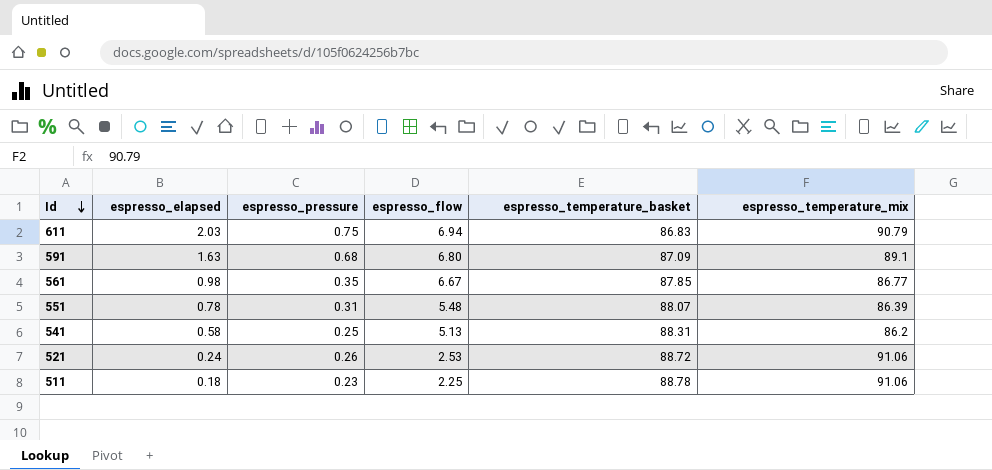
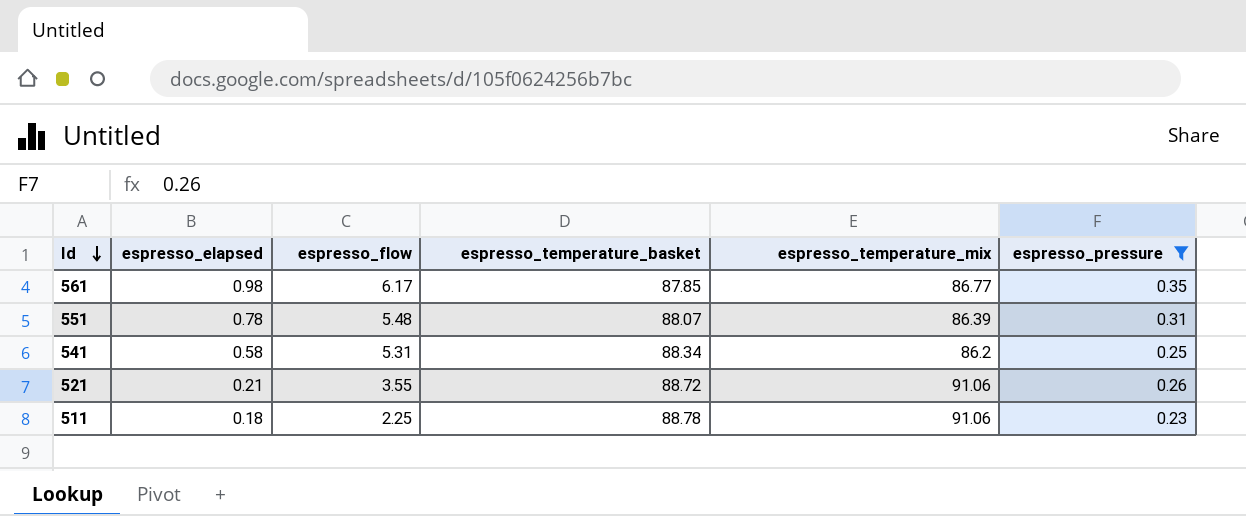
filter: none -> espresso_pressure <= 0.35
column espresso_pressure | position: 3 -> 6
561 | espresso_flow: 6.67 -> 6.17
541 | espresso_flow: 5.13 -> 5.31
541 | espresso_temperature_basket: 88.31 -> 88.34
521 | espresso_elapsed: 0.24 -> 0.21
521 | espresso_flow: 2.53 -> 3.55

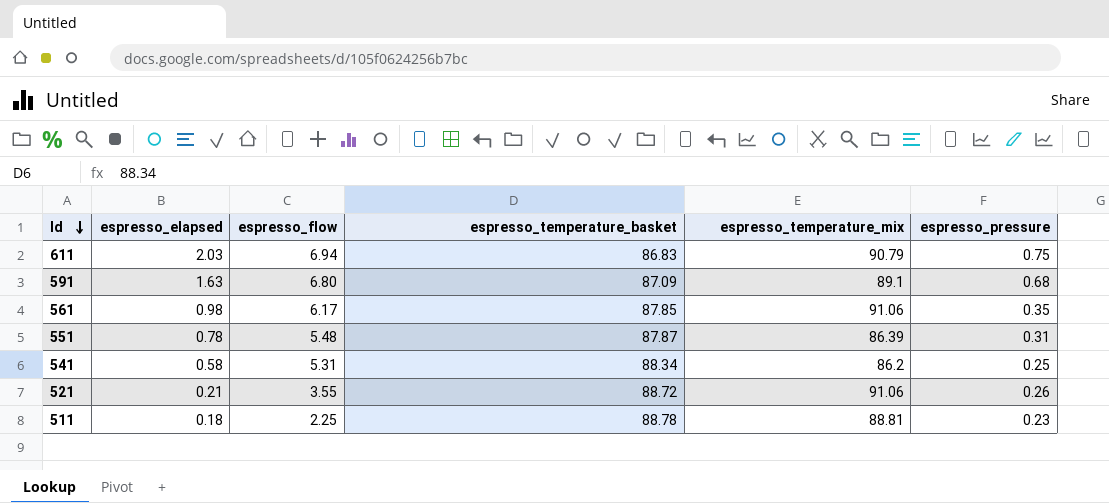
filter: espresso_pressure <= 0.35 -> none
561 | espresso_temperature_mix: 86.77 -> 91.06
551 | espresso_temperature_basket: 88.07 -> 87.87
511 | espresso_temperature_mix: 91.06 -> 88.81

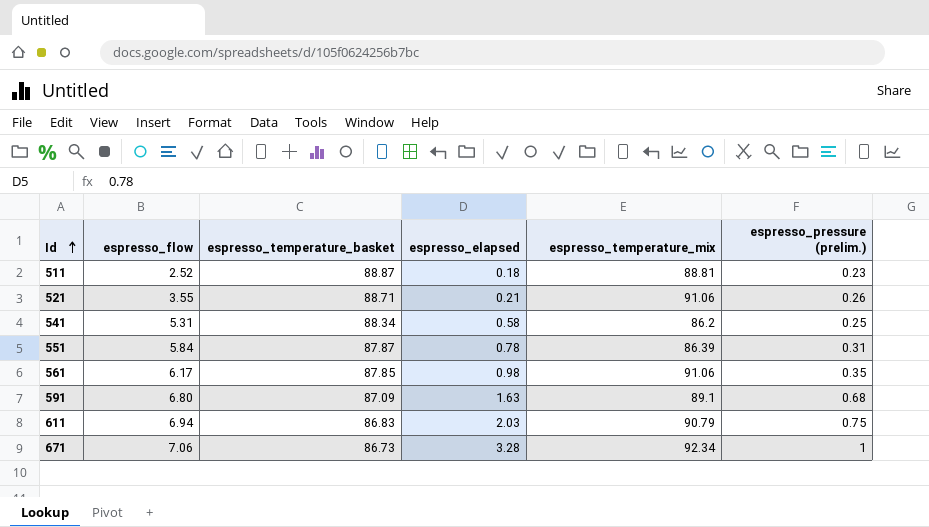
row order: Id descending -> Id ascending
column espresso_elapsed | position: 2 -> 4
column name: espresso_pressure -> espresso_pressure (prelim.)
511 | espresso_flow: 2.25 -> 2.52
511 | espresso_temperature_basket: 88.78 -> 88.87
521 | espresso_temperature_basket: 88.72 -> 88.71
551 | espresso_flow: 5.48 -> 5.84
row 671: none -> 7.06 | 86.73 | 3.28 | 92.34 | 1

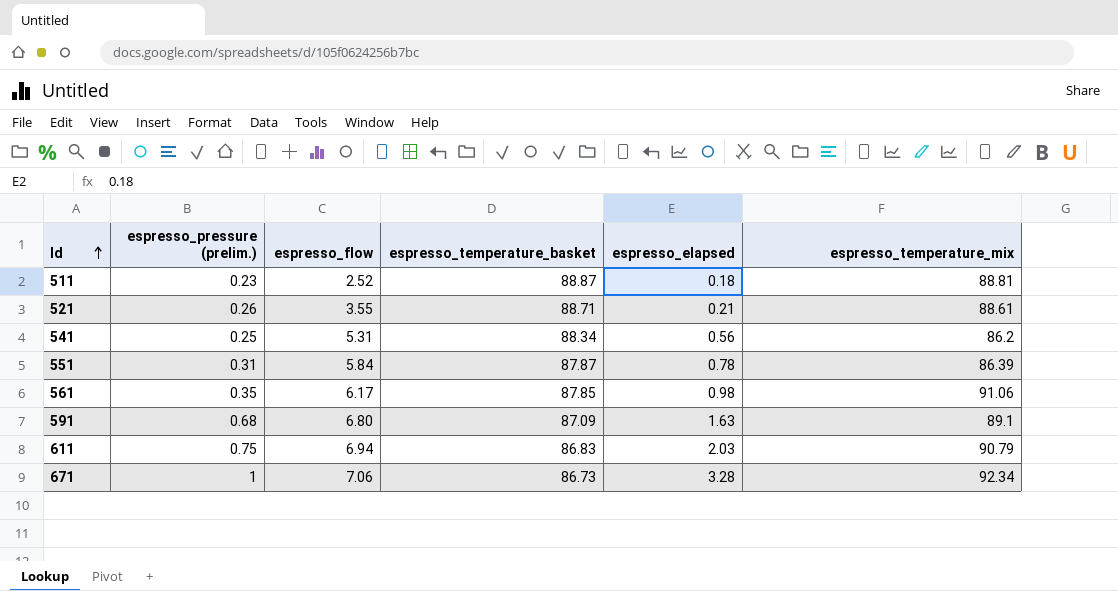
column espresso_pressure (prelim.) | position: 6 -> 2
521 | espresso_temperature_mix: 91.06 -> 88.61
541 | espresso_elapsed: 0.58 -> 0.56

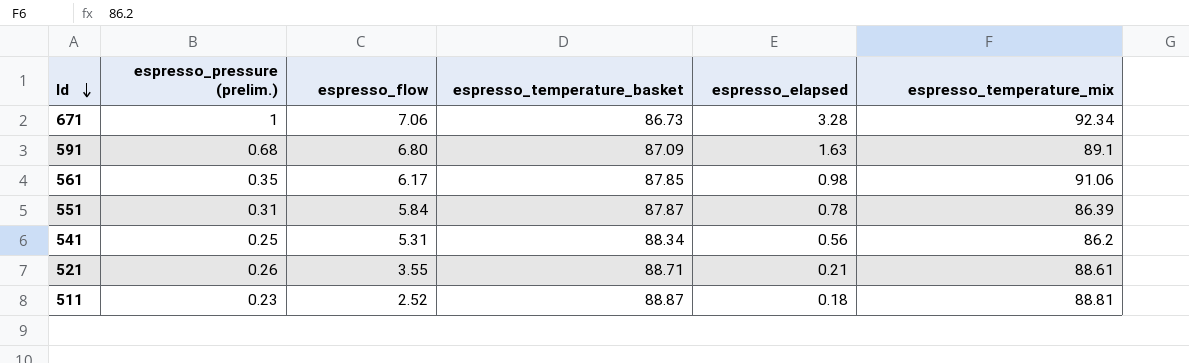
row order: Id ascending -> Id descending
row 611: 0.75 | 6.94 | 86.83 | 2.03 | 90.79 -> none

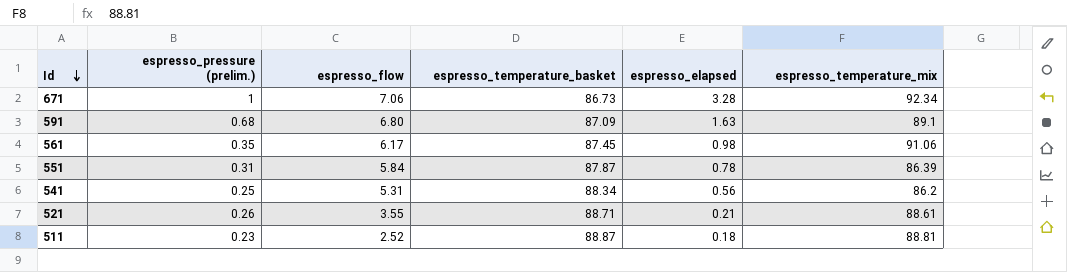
561 | espresso_temperature_basket: 87.85 -> 87.45

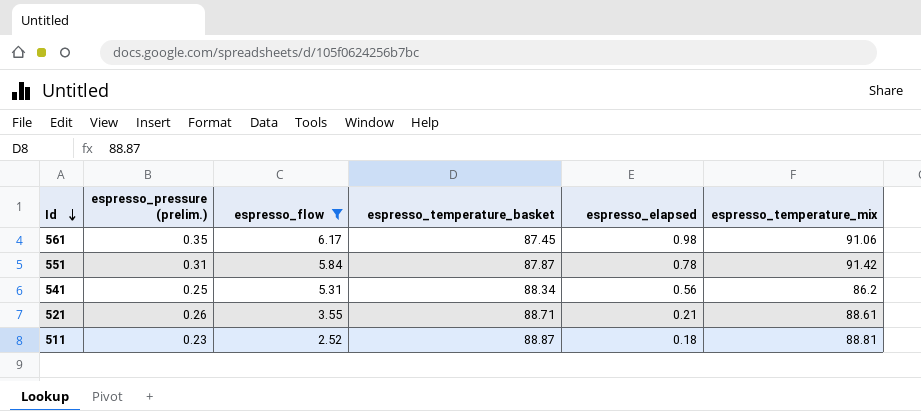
filter: none -> espresso_flow <= 6.17
551 | espresso_temperature_mix: 86.39 -> 91.42

